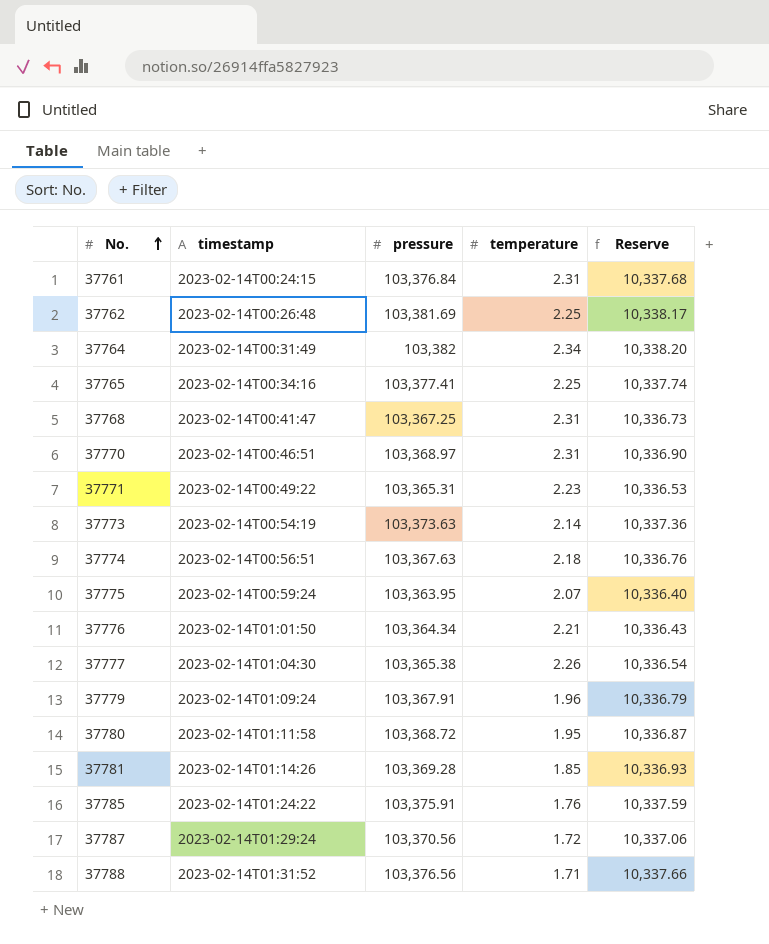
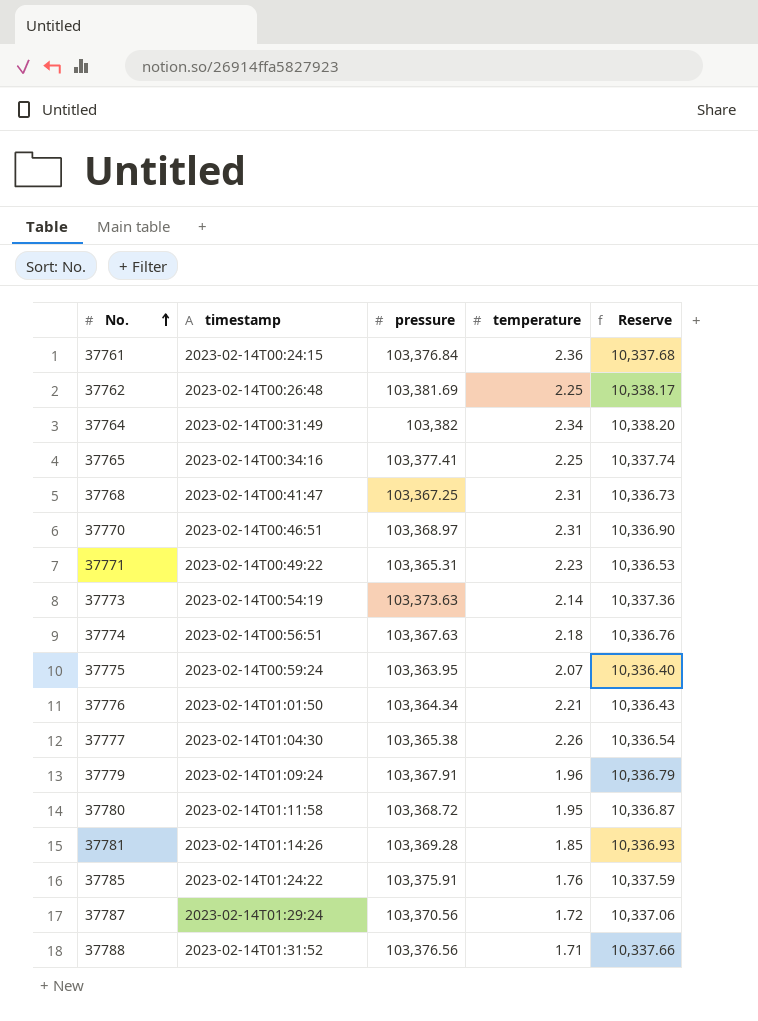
37761 | temperature: 2.31 -> 2.36

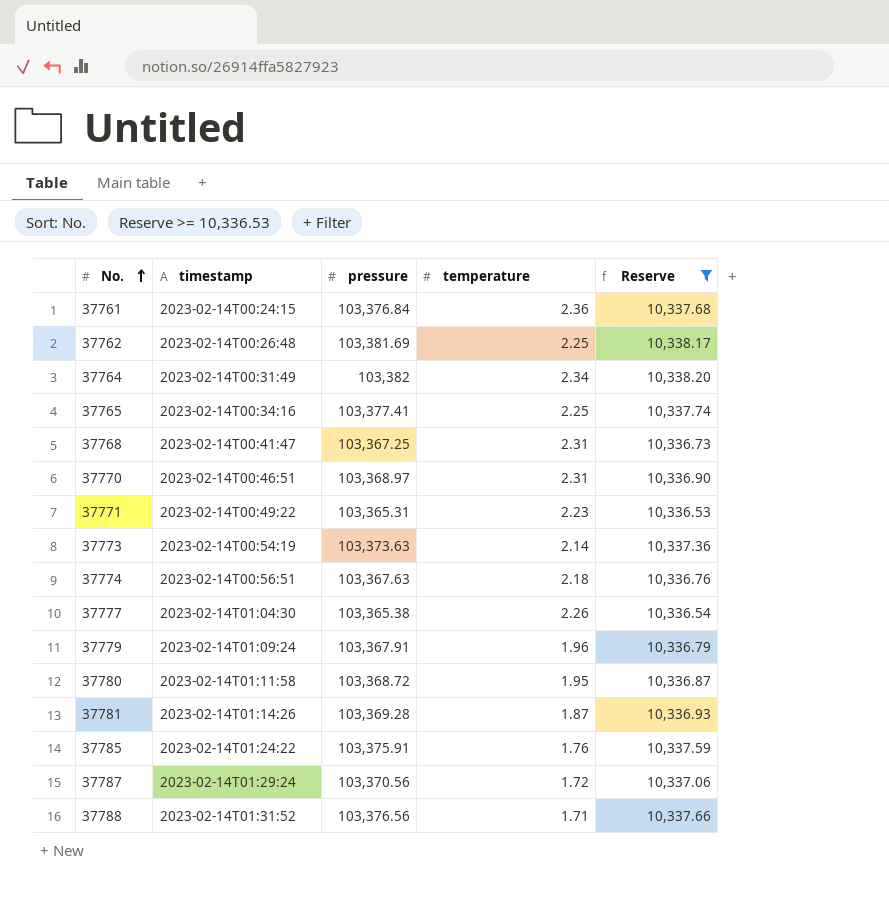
filter: none -> Reserve >= 10,336.53
37781 | temperature: 1.85 -> 1.87

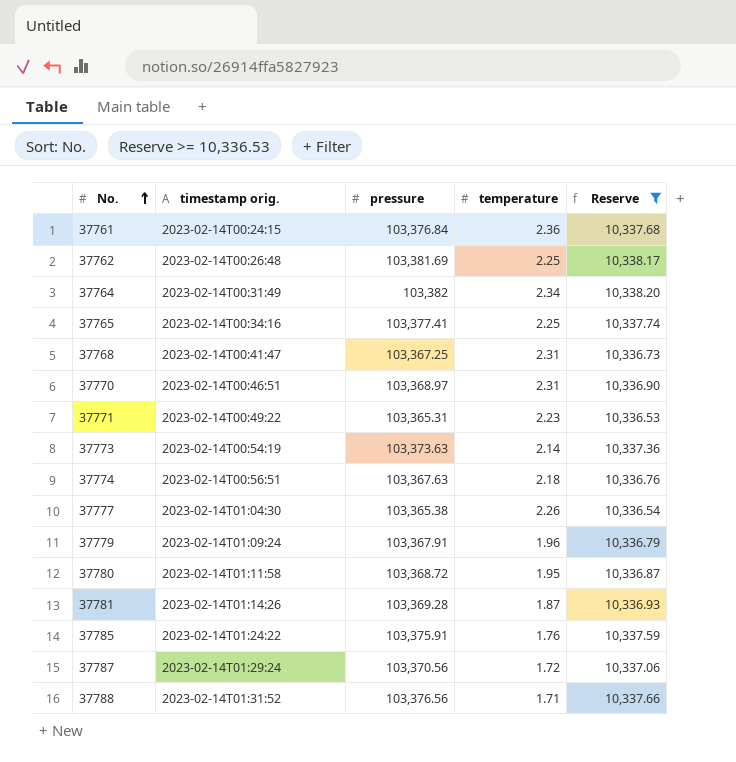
column name: timestamp -> timestamp orig.

